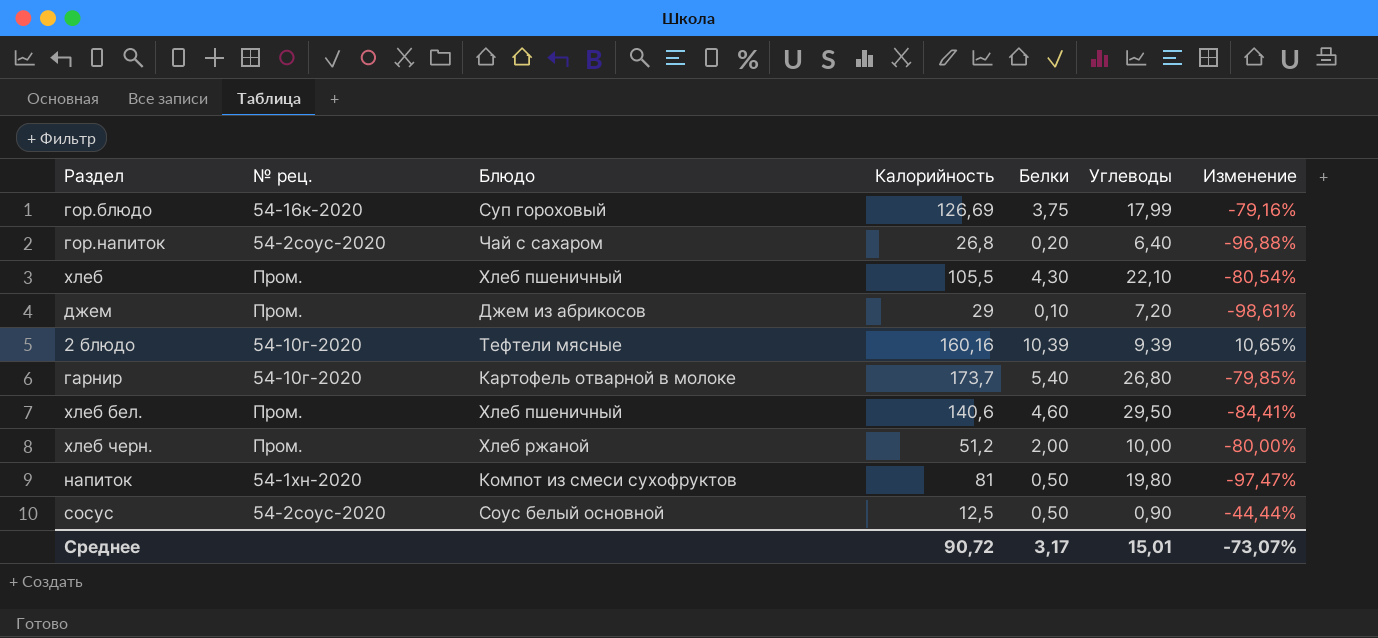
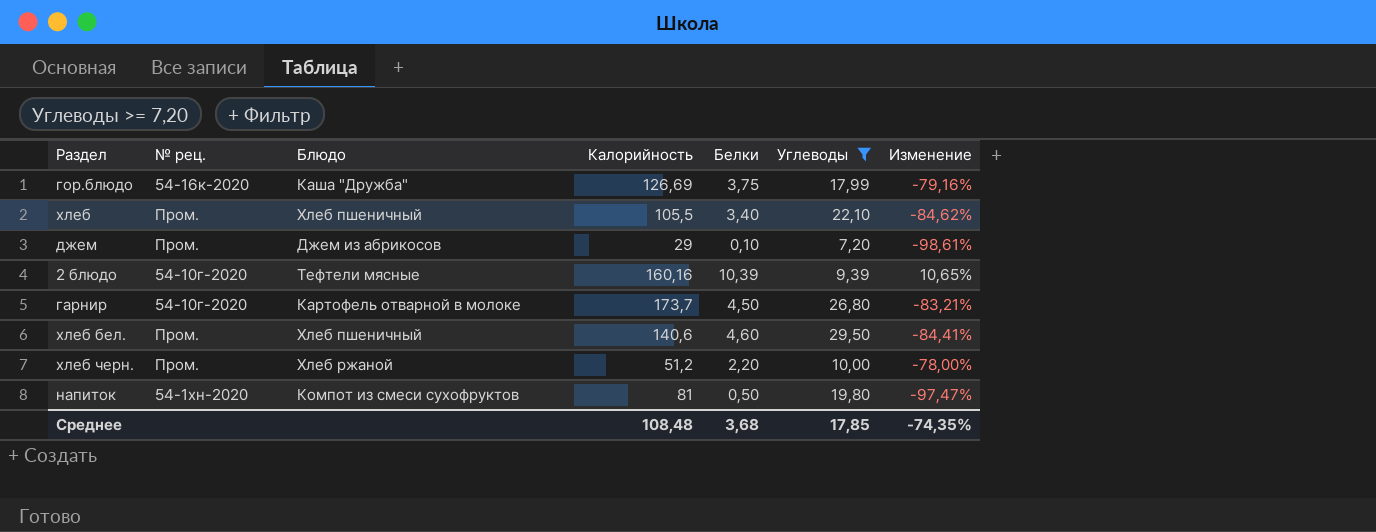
filter: none -> Углеводы >= 7,20
гор.блюдо | Блюдо: Суп гороховый -> Каша "Дружба"
хлеб | Белки: 4,30 -> 3,40
хлеб | Изменение: -80,54% -> -84,62%
гарнир | Белки: 5,40 -> 4,50
гарнир | Изменение: -79,85% -> -83,21%
хлеб черн. | Белки: 2,00 -> 2,20
хлеб черн. | Изменение: -80,00% -> -78,00%
Среднее | Калорийность: 90,72 -> 108,48
Среднее | Белки: 3,17 -> 3,68
Среднее | Углеводы: 15,01 -> 17,85
Среднее | Изменение: -73,07% -> -74,35%

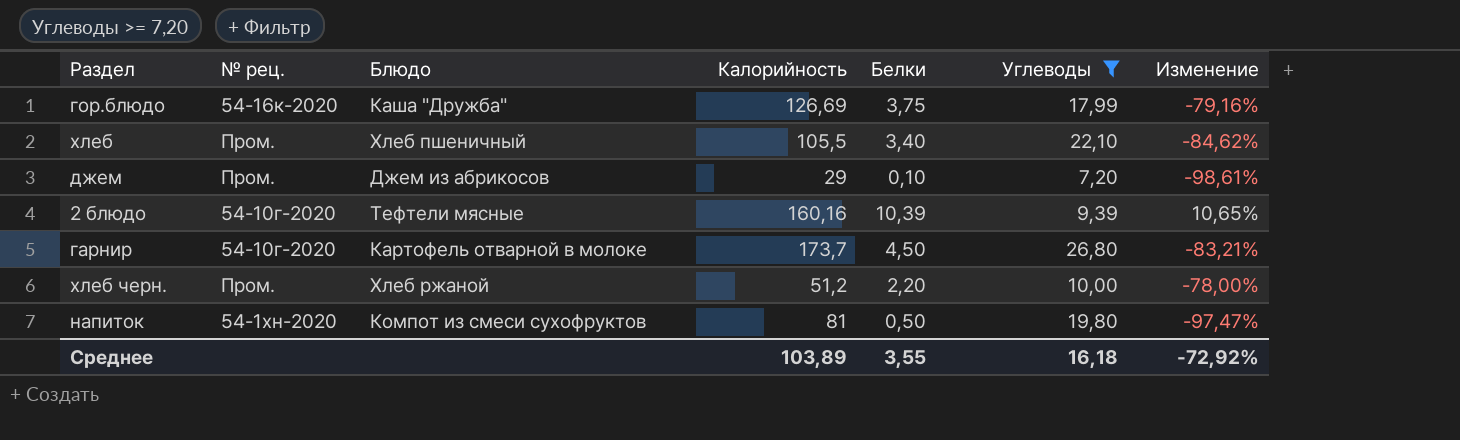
row хлеб бел.: Пром. | Хлеб пшеничный | 140,6 | 4,60 | 29,50 | -84,41% -> none
Среднее | Калорийность: 108,48 -> 103,89
Среднее | Белки: 3,68 -> 3,55
Среднее | Углеводы: 17,85 -> 16,18
Среднее | Изменение: -74,35% -> -72,92%

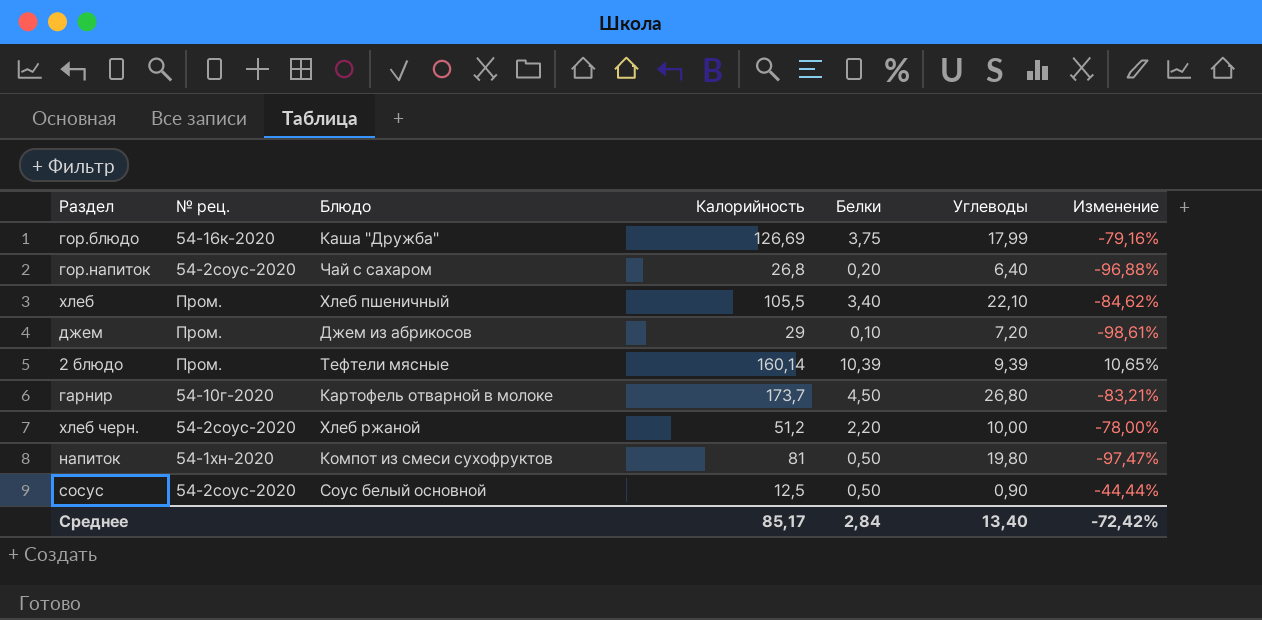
filter: Углеводы >= 7,20 -> none
2 блюдо | № рец.: 54-10г-2020 -> Пром.
2 блюдо | Калорийность: 160,16 -> 160,14
хлеб черн. | № рец.: Пром. -> 54-2соус-2020
Среднее | Калорийность: 103,89 -> 85,17
Среднее | Белки: 3,55 -> 2,84
Среднее | Углеводы: 16,18 -> 13,40
Среднее | Изменение: -72,92% -> -72,42%

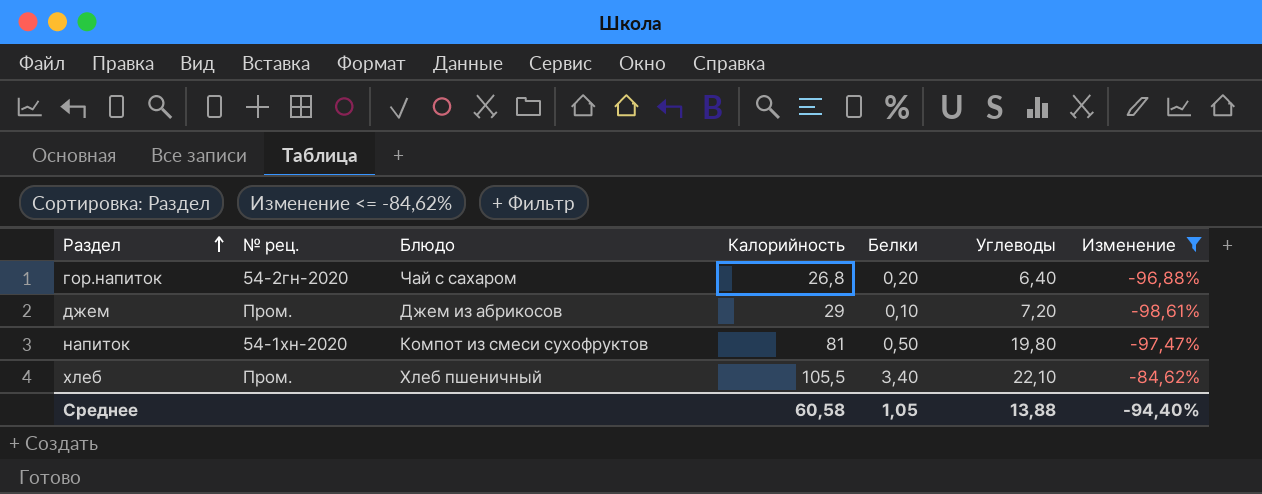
filter: none -> Изменение <= -84,62%
row order: none -> Раздел ascending
гор.напиток | № рец.: 54-2соус-2020 -> 54-2гн-2020
Среднее | Калорийность: 85,17 -> 60,58
Среднее | Белки: 2,84 -> 1,05
Среднее | Углеводы: 13,40 -> 13,88
Среднее | Изменение: -72,42% -> -94,40%

